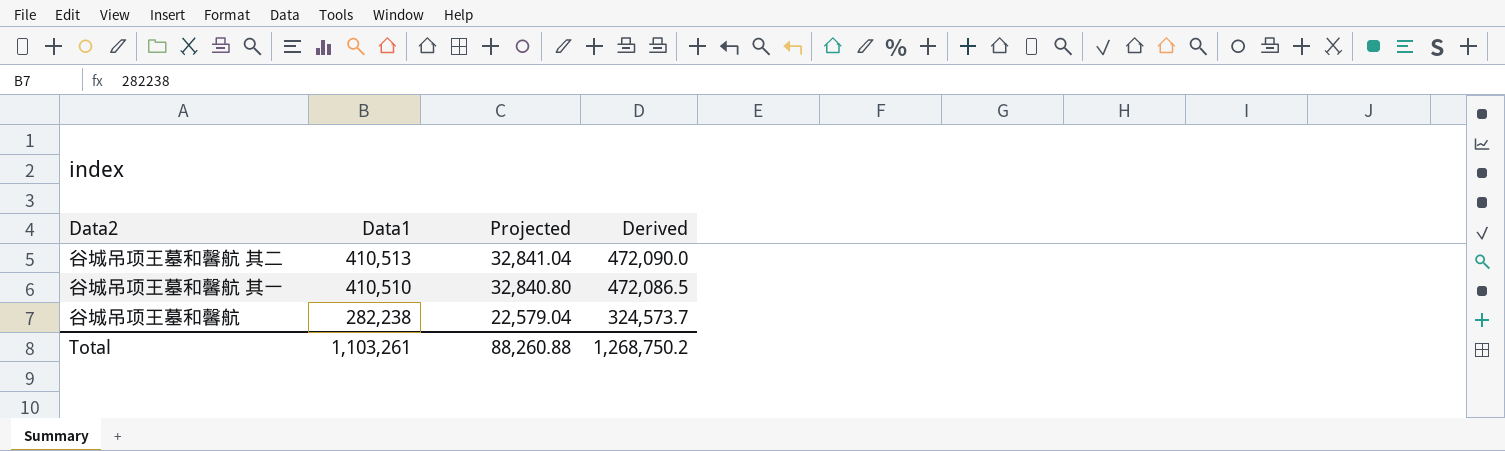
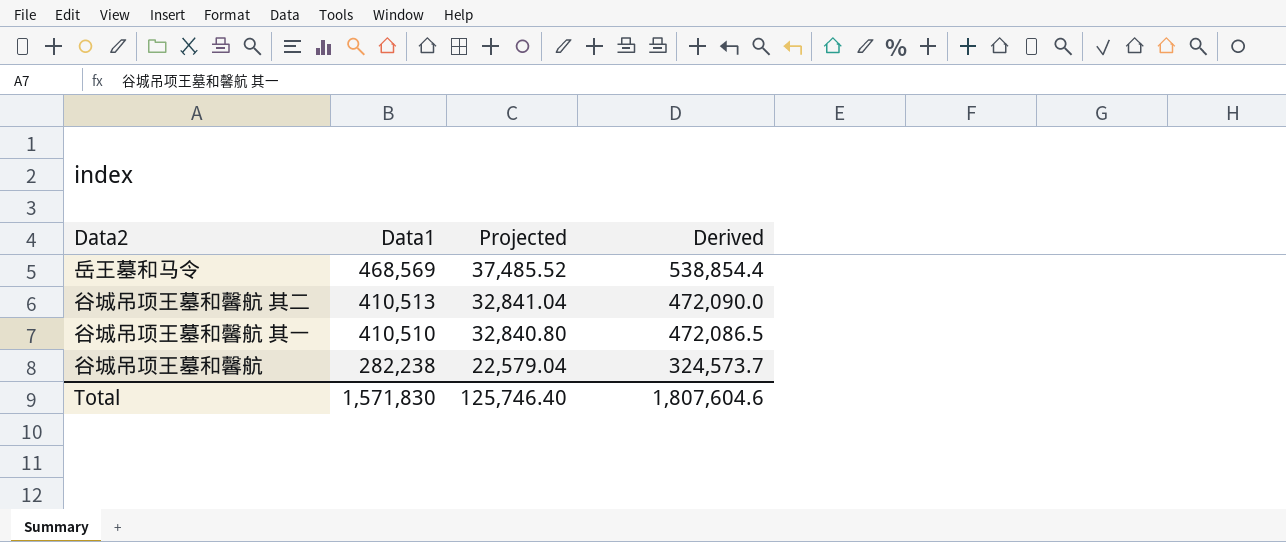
row 岳王墓和马令: none -> 468,569 | 37,485.52 | 538,854.4
Total | Data1: 1,103,261 -> 1,571,830
Total | Projected: 88,260.88 -> 125,746.40
Total | Derived: 1,268,750.2 -> 1,807,604.6

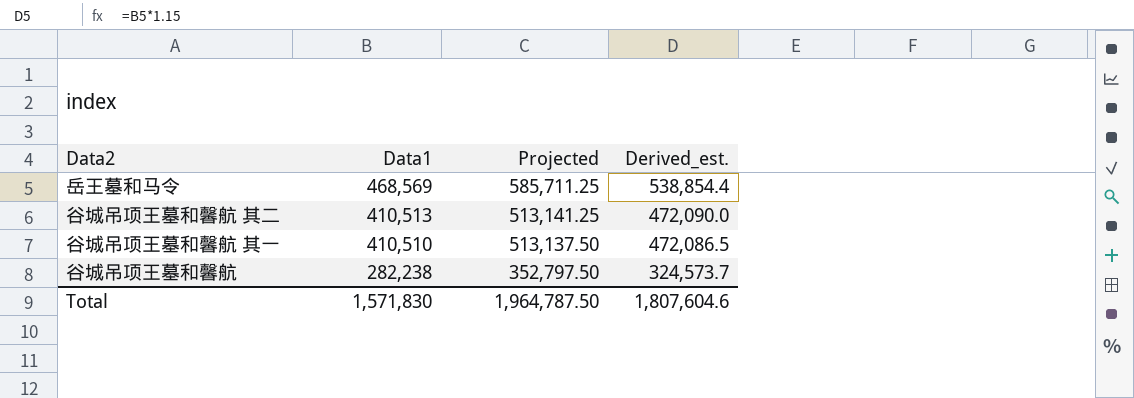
column Projected | formula: [Data1] * 0.08 -> [Data1] * 1.25
column name: Derived -> Derived_est.
Total | Projected: 125,746.40 -> 1,964,787.50

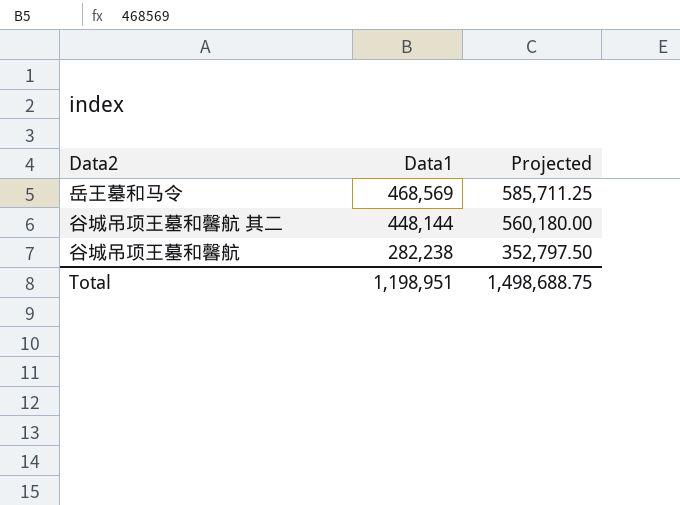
column Derived_est. | formula: [Data1] * 1.15 -> none
row 谷城吊项王墓和馨航 其一: 410,510 | 513,137.50 | 472,086.5 -> none
谷城吊项王墓和馨航 其二 | Data1: 410,513 -> 448,144
谷城吊项王墓和馨航 其二 | Projected: 513,141.25 -> 560,180.00
Total | Data1: 1,571,830 -> 1,198,951
Total | Projected: 1,964,787.50 -> 1,498,688.75

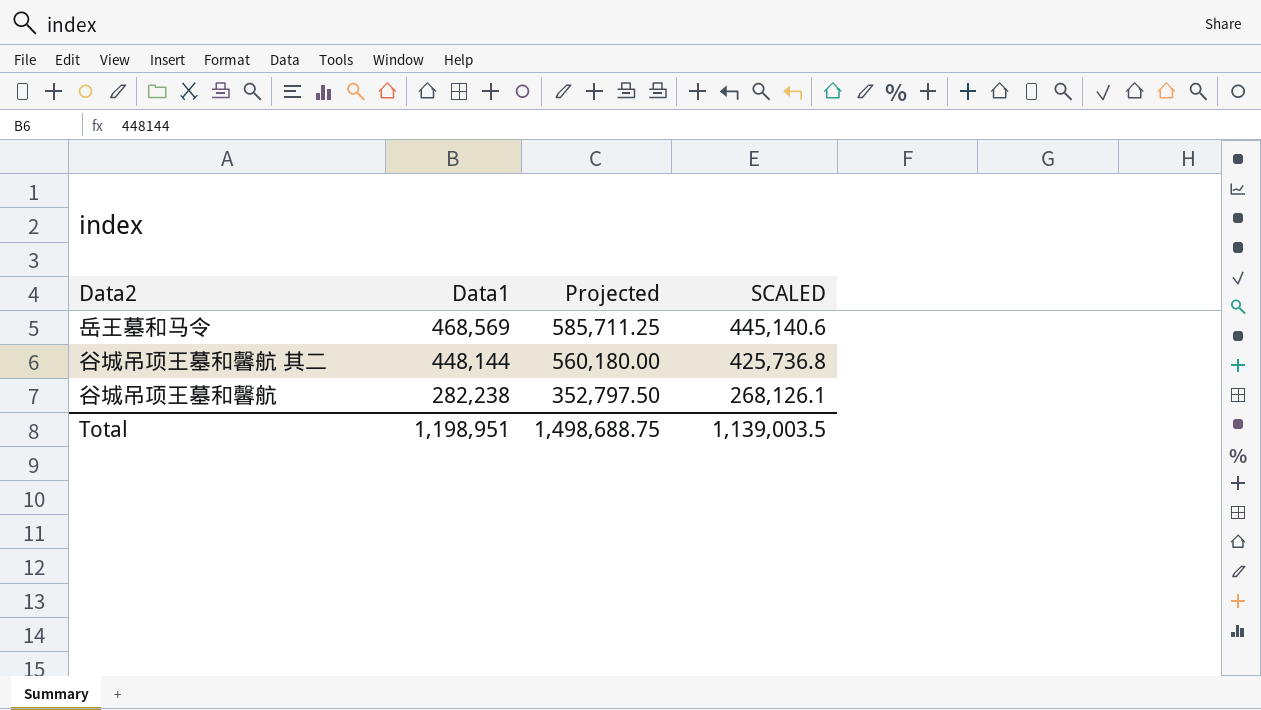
column SCALED | formula: none -> [Data1] * 0.95

